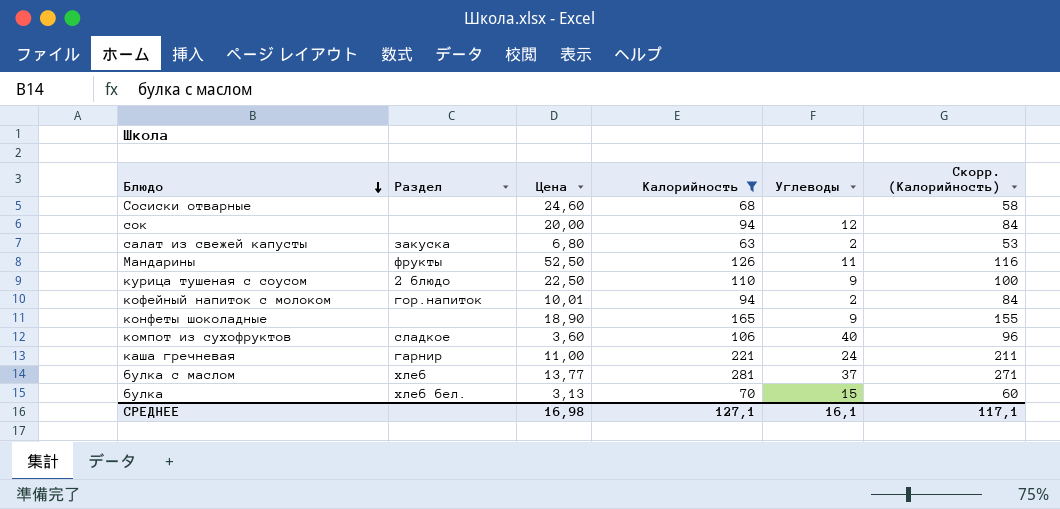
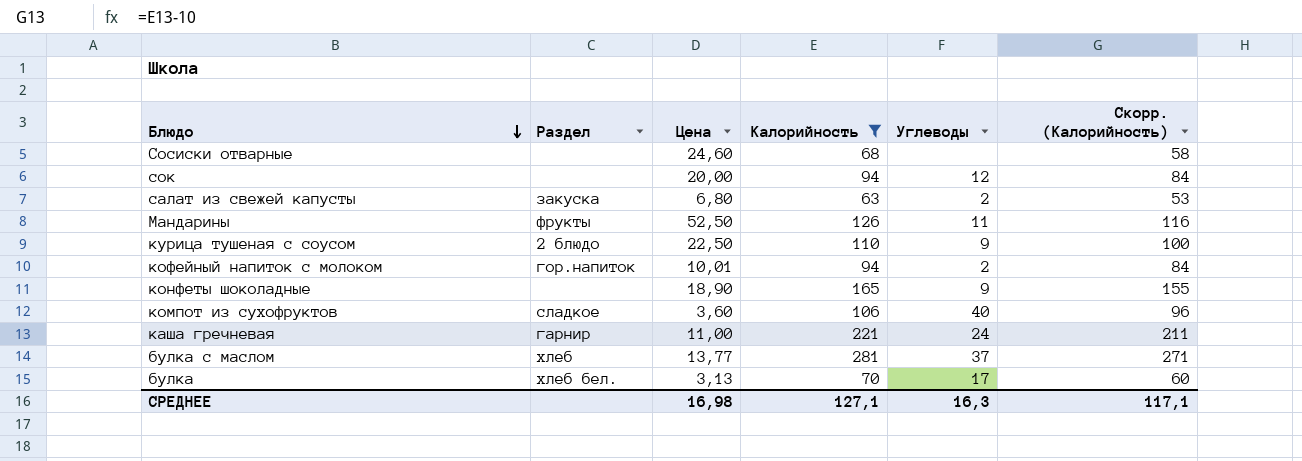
булка | Углеводы: 15 -> 17
СРЕДНЕЕ | Углеводы: 16,1 -> 16,3

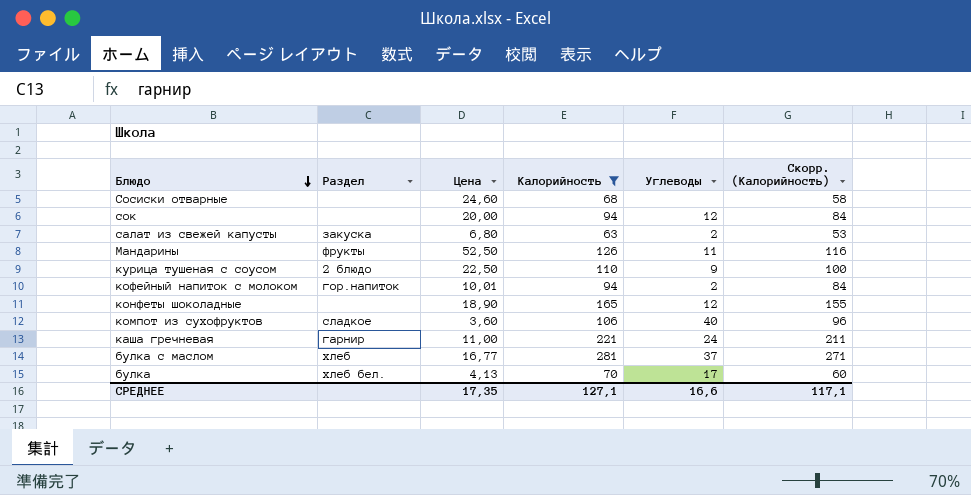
конфеты шоколадные | Углеводы: 9 -> 12
булка с маслом | Цена: 13,77 -> 16,77
булка | Цена: 3,13 -> 4,13
СРЕДНЕЕ | Цена: 16,98 -> 17,35
СРЕДНЕЕ | Углеводы: 16,3 -> 16,6

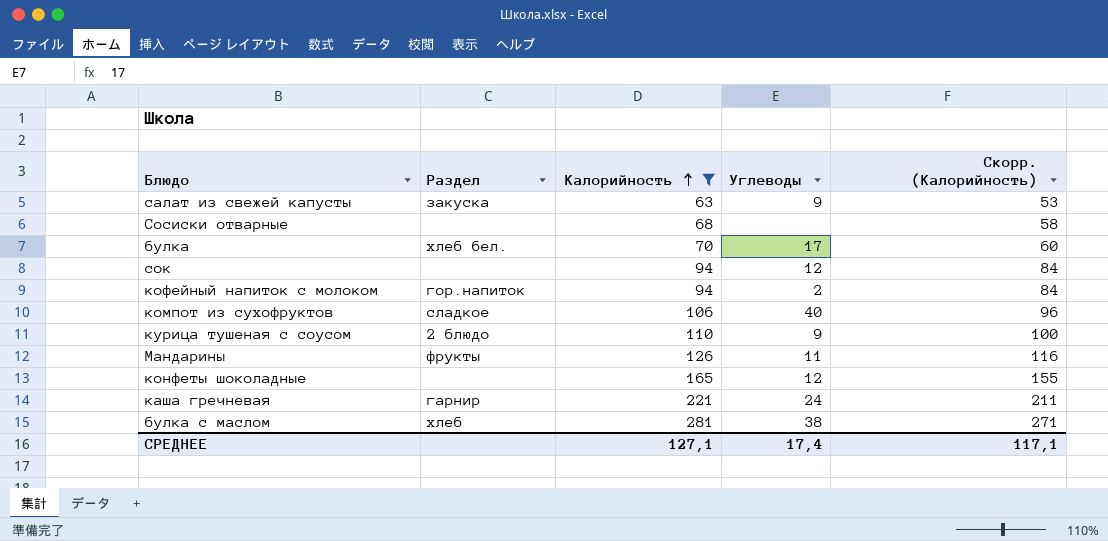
row order: Блюдо descending -> Калорийность ascending
column Цена | position: 3 -> none
салат из свежей капусты | Углеводы: 2 -> 9
булка с маслом | Углеводы: 37 -> 38
СРЕДНЕЕ | Углеводы: 16,6 -> 17,4

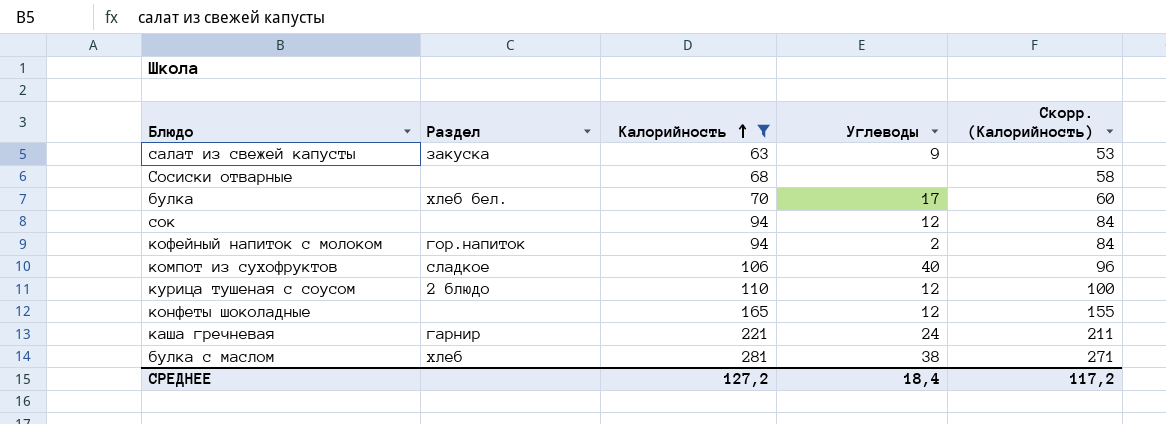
row Мандарины: фрукты | 126 | 11 | 116 -> none
курица тушеная с соусом | Углеводы: 9 -> 12
СРЕДНЕЕ | Калорийность: 127,1 -> 127,2
СРЕДНЕЕ | Углеводы: 17,4 -> 18,4
СРЕДНЕЕ | Скорр. (Калорийность): 117,1 -> 117,2

